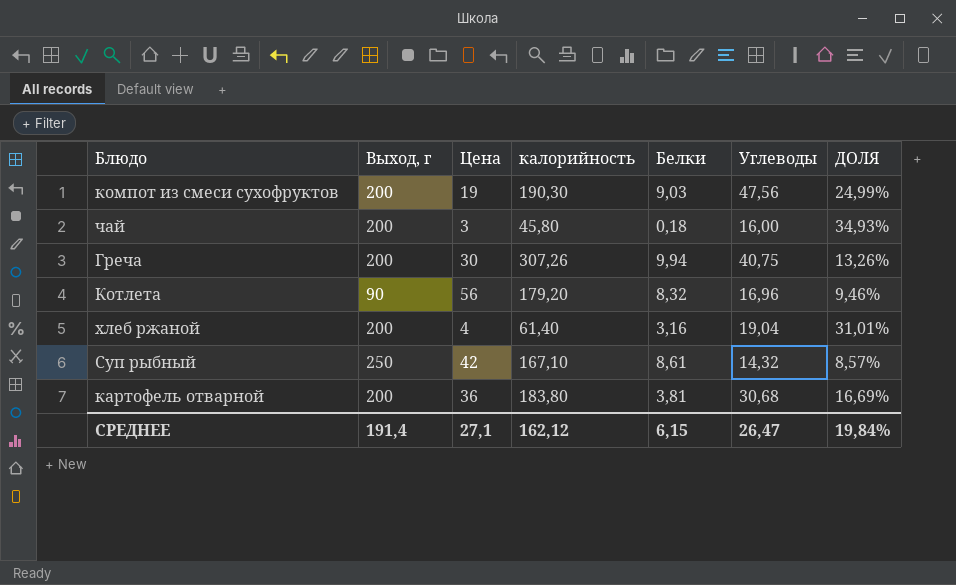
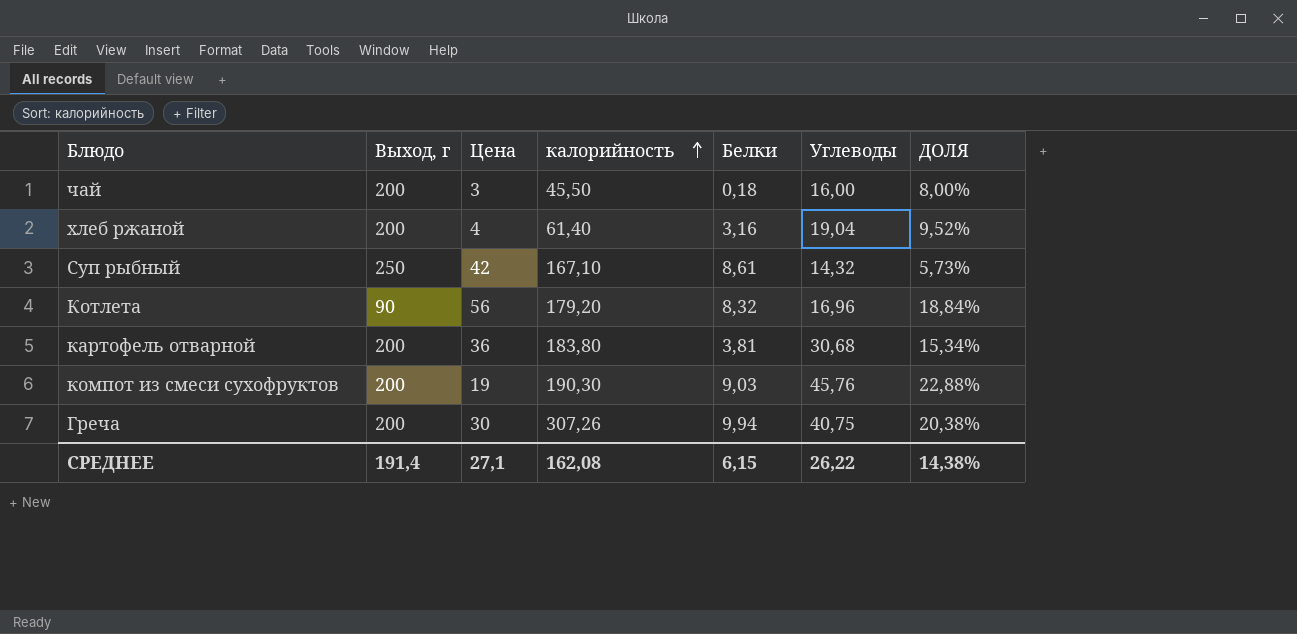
row order: none -> калорийность ascending
column ДОЛЯ | formula: [Углеводы] / [калорийность] -> [Углеводы] / [Выход, г]
чай | калорийность: 45,80 -> 45,50
компот из смеси сухофруктов | Углеводы: 47,56 -> 45,76
СРЕДНЕЕ | калорийность: 162,12 -> 162,08
СРЕДНЕЕ | Углеводы: 26,47 -> 26,22
СРЕДНЕЕ | ДОЛЯ: 19,84% -> 14,38%

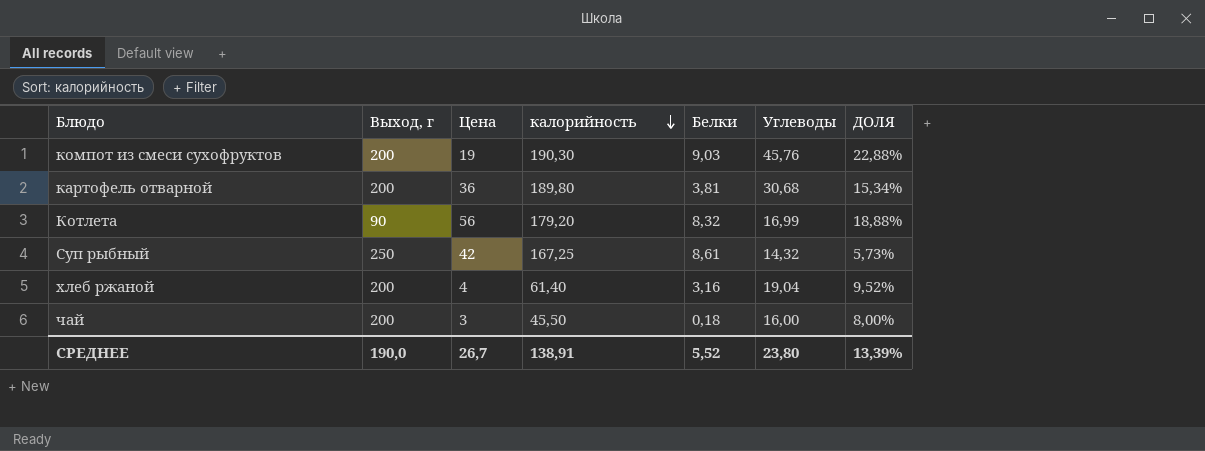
row order: калорийность ascending -> калорийность descending
row Греча: 200 | 30 | 307,26 | 9,94 | 40,75 | 20,38% -> none
картофель отварной | калорийность: 183,80 -> 189,80
Котлета | Углеводы: 16,96 -> 16,99
Котлета | ДОЛЯ: 18,84% -> 18,88%
Суп рыбный | калорийность: 167,10 -> 167,25
СРЕДНЕЕ | Выход, г: 191,4 -> 190,0
СРЕДНЕЕ | Цена: 27,1 -> 26,7
СРЕДНЕЕ | калорийность: 162,08 -> 138,91
СРЕДНЕЕ | Белки: 6,15 -> 5,52
СРЕДНЕЕ | Углеводы: 26,22 -> 23,80
СРЕДНЕЕ | ДОЛЯ: 14,38% -> 13,39%

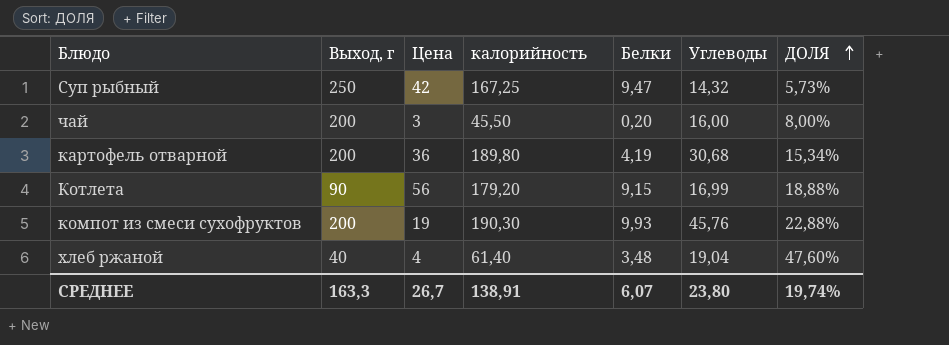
row order: калорийность descending -> ДОЛЯ ascending
Суп рыбный | Белки: 8,61 -> 9,47
чай | Белки: 0,18 -> 0,20
картофель отварной | Белки: 3,81 -> 4,19
Котлета | Белки: 8,32 -> 9,15
компот из смеси сухофруктов | Белки: 9,03 -> 9,93
хлеб ржаной | Выход, г: 200 -> 40
хлеб ржаной | Белки: 3,16 -> 3,48
хлеб ржаной | ДОЛЯ: 9,52% -> 47,60%
СРЕДНЕЕ | Выход, г: 190,0 -> 163,3
СРЕДНЕЕ | Белки: 5,52 -> 6,07
СРЕДНЕЕ | ДОЛЯ: 13,39% -> 19,74%

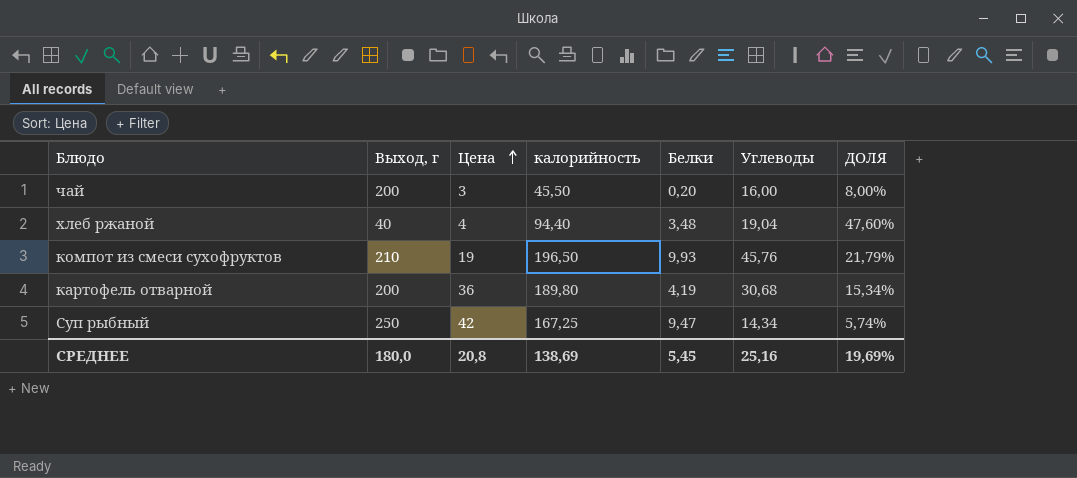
row order: ДОЛЯ ascending -> Цена ascending
row Котлета: 90 | 56 | 179,20 | 9,15 | 16,99 | 18,88% -> none
хлеб ржаной | калорийность: 61,40 -> 94,40
компот из смеси сухофруктов | Выход, г: 200 -> 210
компот из смеси сухофруктов | калорийность: 190,30 -> 196,50
компот из смеси сухофруктов | ДОЛЯ: 22,88% -> 21,79%
Суп рыбный | Углеводы: 14,32 -> 14,34
Суп рыбный | ДОЛЯ: 5,73% -> 5,74%
СРЕДНЕЕ | Выход, г: 163,3 -> 180,0
СРЕДНЕЕ | Цена: 26,7 -> 20,8
СРЕДНЕЕ | калорийность: 138,91 -> 138,69
СРЕДНЕЕ | Белки: 6,07 -> 5,45
СРЕДНЕЕ | Углеводы: 23,80 -> 25,16
СРЕДНЕЕ | ДОЛЯ: 19,74% -> 19,69%

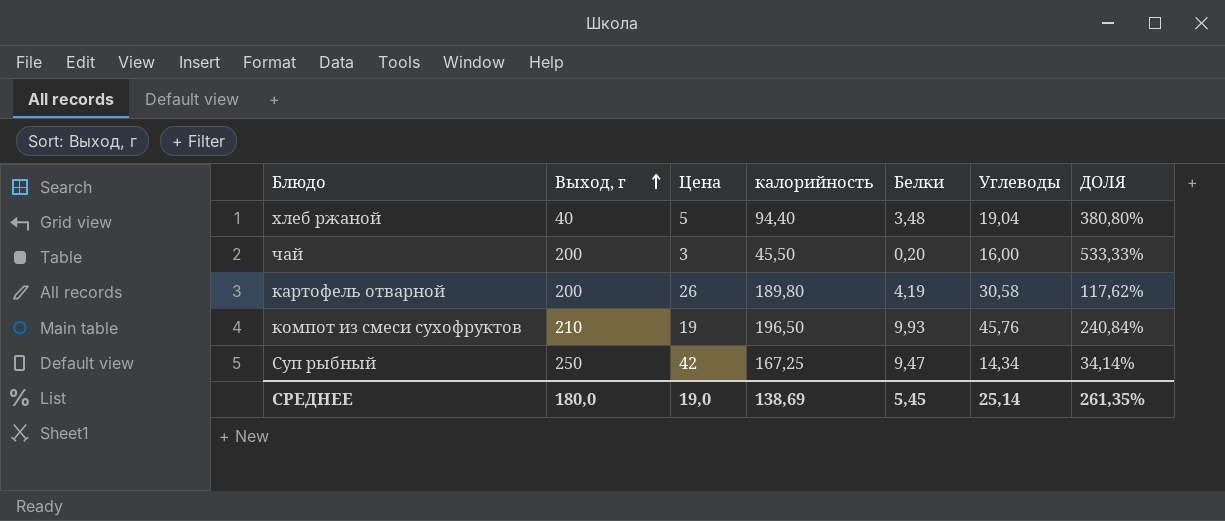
row order: Цена ascending -> Выход, г ascending
column ДОЛЯ | formula: [Углеводы] / [Выход, г] -> [Углеводы] / [Цена]
хлеб ржаной | Цена: 4 -> 5
картофель отварной | Цена: 36 -> 26
картофель отварной | Углеводы: 30,68 -> 30,58
СРЕДНЕЕ | Цена: 20,8 -> 19,0
СРЕДНЕЕ | Углеводы: 25,16 -> 25,14
СРЕДНЕЕ | ДОЛЯ: 19,69% -> 261,35%

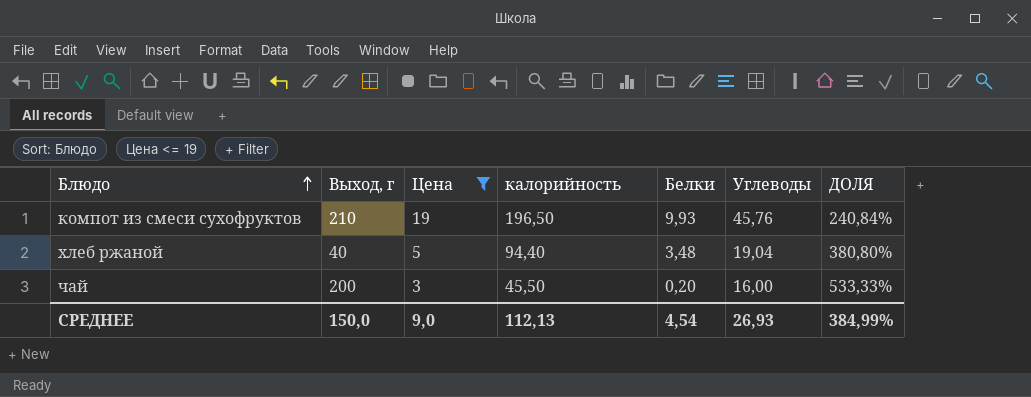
filter: none -> Цена <= 19
row order: Выход, г ascending -> Блюдо ascending
СРЕДНЕЕ | Выход, г: 180,0 -> 150,0
СРЕДНЕЕ | Цена: 19,0 -> 9,0
СРЕДНЕЕ | калорийность: 138,69 -> 112,13
СРЕДНЕЕ | Белки: 5,45 -> 4,54
СРЕДНЕЕ | Углеводы: 25,14 -> 26,93
СРЕДНЕЕ | ДОЛЯ: 261,35% -> 384,99%

